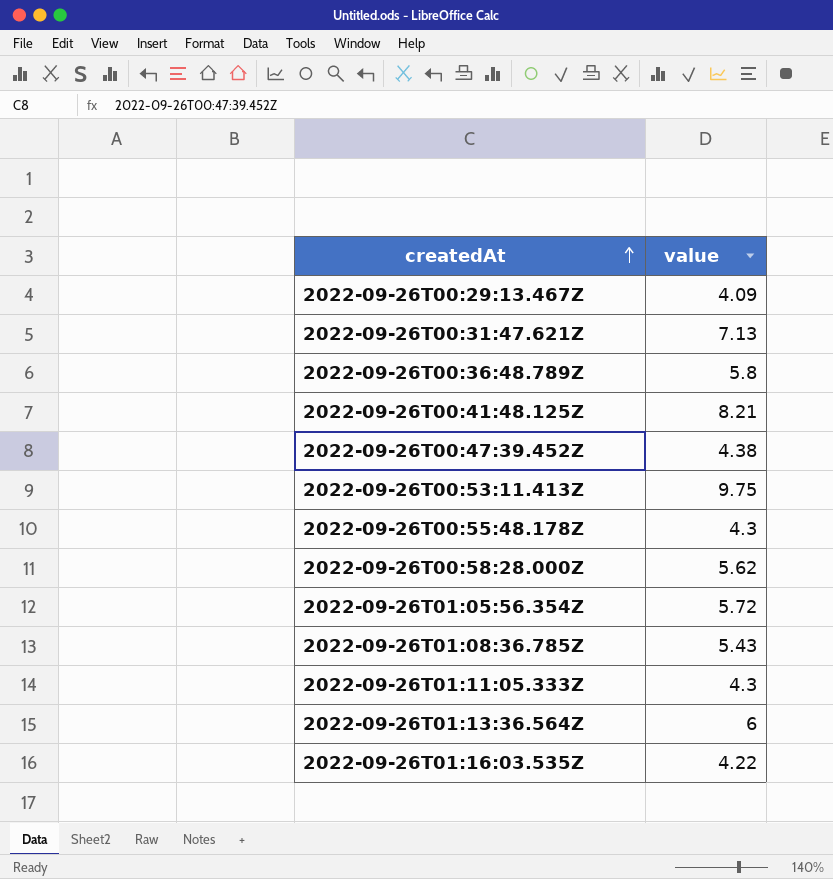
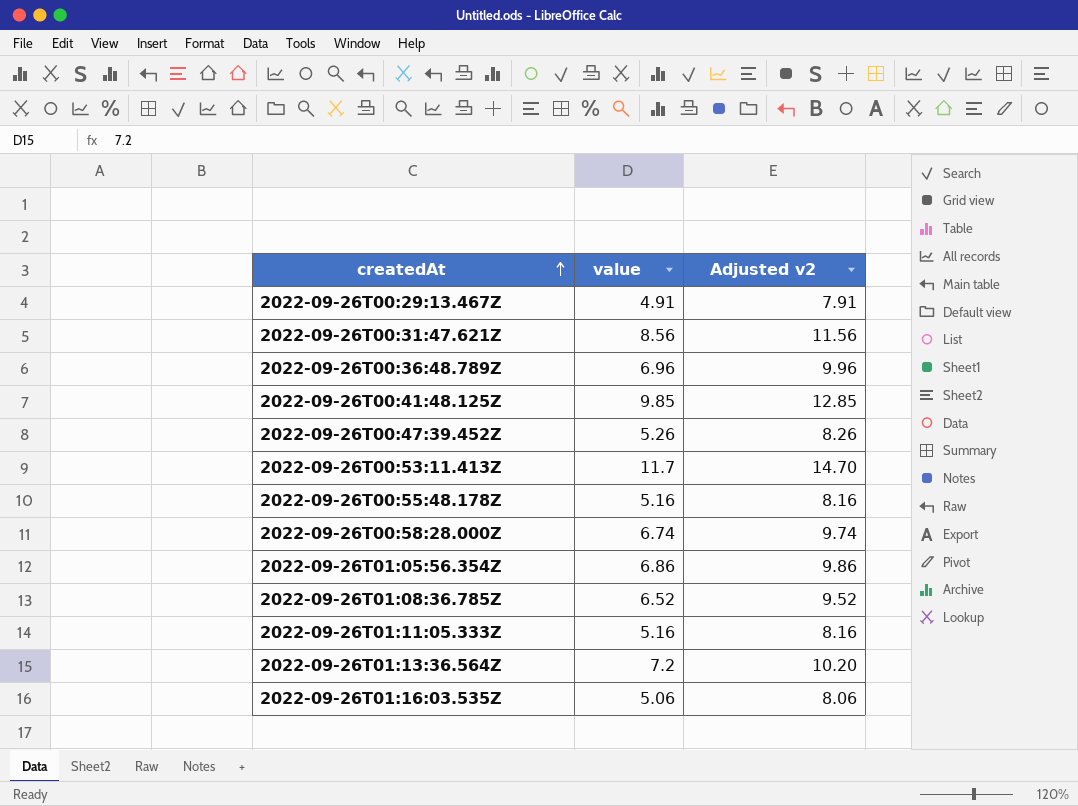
column Adjusted v2 | formula: none -> [value] + 3
2022-09-26T00:29:13.467Z | value: 4.09 -> 4.91
2022-09-26T00:31:47.621Z | value: 7.13 -> 8.56
2022-09-26T00:36:48.789Z | value: 5.8 -> 6.96
2022-09-26T00:41:48.125Z | value: 8.21 -> 9.85
2022-09-26T00:47:39.452Z | value: 4.38 -> 5.26
2022-09-26T00:53:11.413Z | value: 9.75 -> 11.7
2022-09-26T00:55:48.178Z | value: 4.3 -> 5.16
2022-09-26T00:58:28.000Z | value: 5.62 -> 6.74
2022-09-26T01:05:56.354Z | value: 5.72 -> 6.86
2022-09-26T01:08:36.785Z | value: 5.43 -> 6.52
2022-09-26T01:11:05.333Z | value: 4.3 -> 5.16
2022-09-26T01:13:36.564Z | value: 6 -> 7.2
2022-09-26T01:16:03.535Z | value: 4.22 -> 5.06

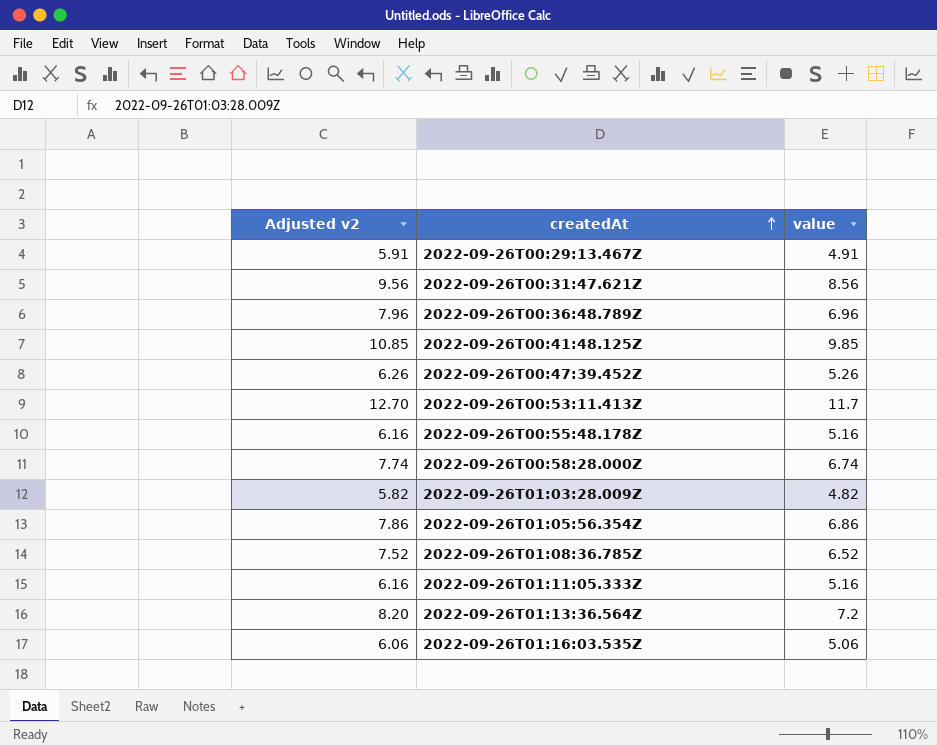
column Adjusted v2 | formula: [value] + 3 -> [value] + 1
column Adjusted v2 | position: 3 -> 1
row 2022-09-26T01:03:28.009Z: none -> 5.82 | 4.82

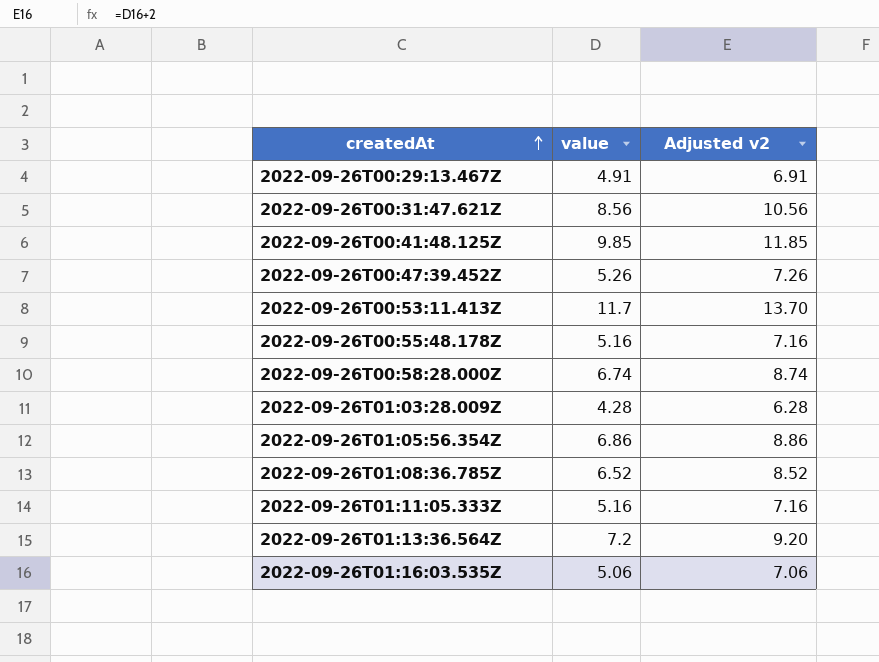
column Adjusted v2 | formula: [value] + 1 -> [value] + 2
column Adjusted v2 | position: 1 -> 3
row 2022-09-26T00:36:48.789Z: 7.96 | 6.96 -> none
2022-09-26T01:03:28.009Z | value: 4.82 -> 4.28

